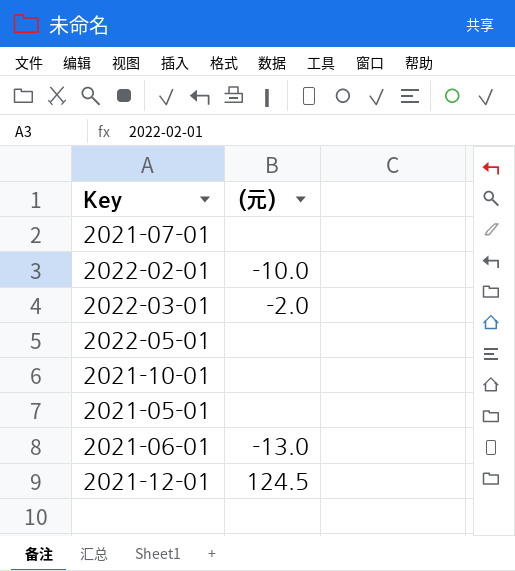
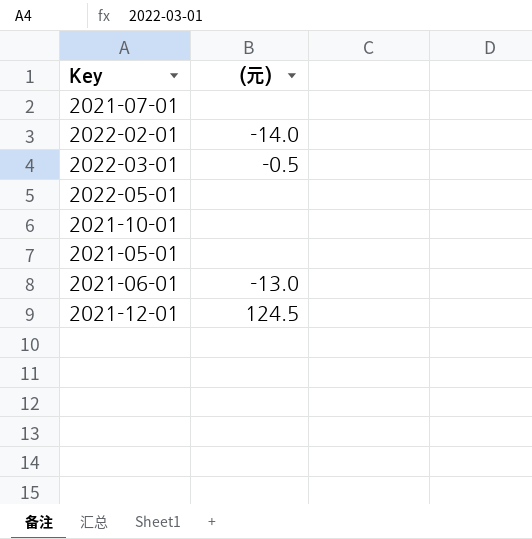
2022-02-01 | (元): -10.0 -> -14.0
2022-03-01 | (元): -2.0 -> -0.5

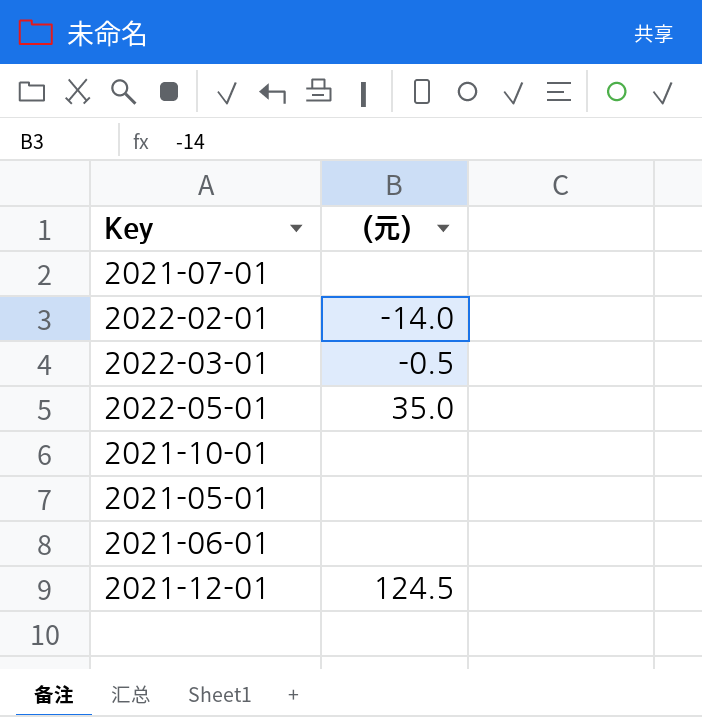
2022-05-01 | (元): none -> 35.0
2021-06-01 | (元): -13.0 -> none

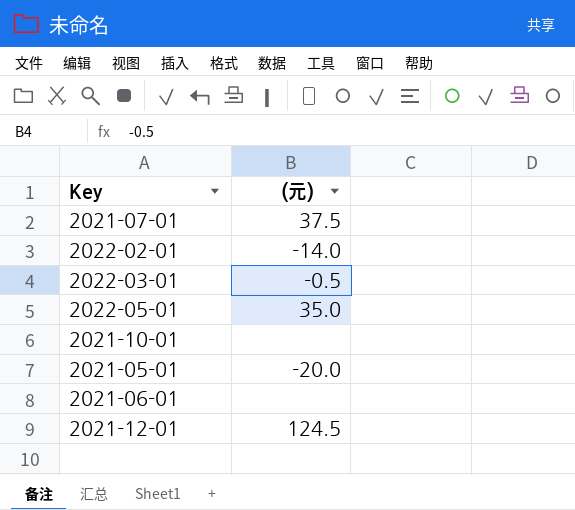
2021-07-01 | (元): none -> 37.5
2021-05-01 | (元): none -> -20.0

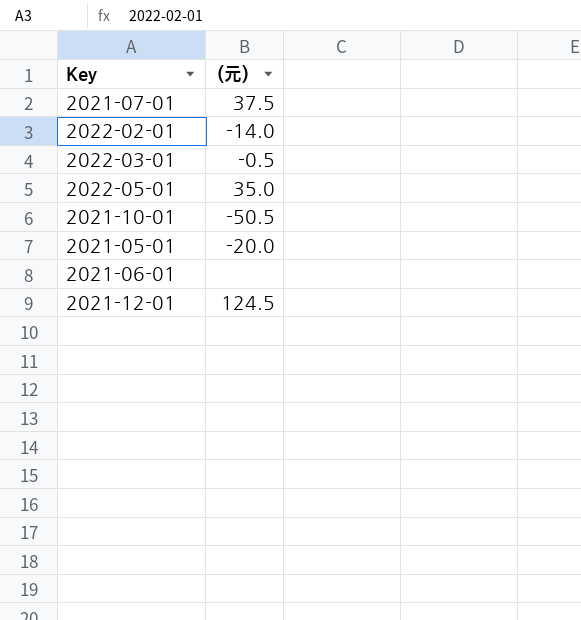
2021-10-01 | (元): none -> -50.5

